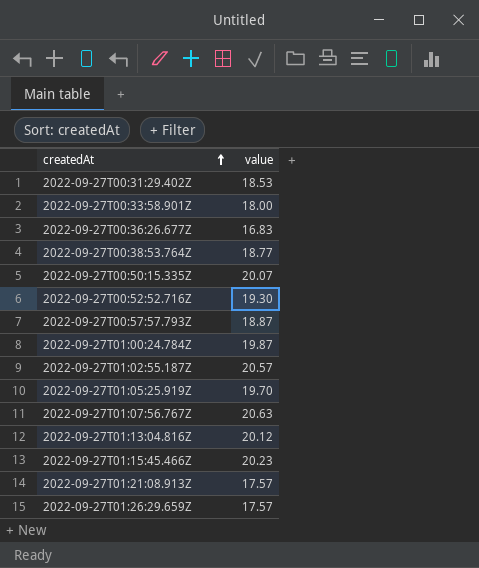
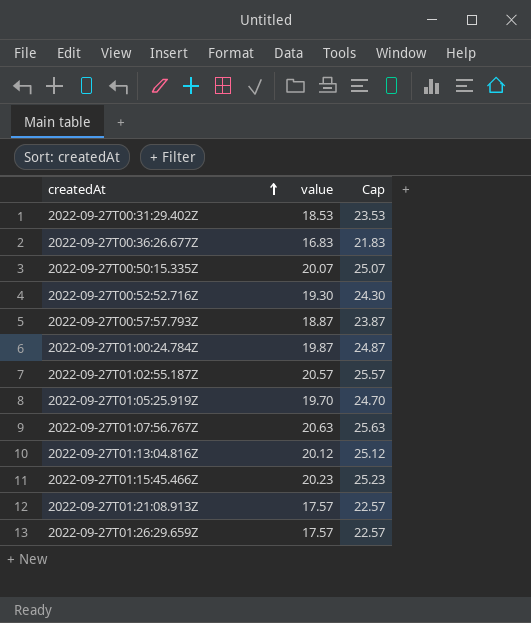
column Cap | formula: none -> [value] + 5
row 2022-09-27T00:33:58.901Z: 18.00 -> none
row 2022-09-27T00:38:53.764Z: 18.77 -> none

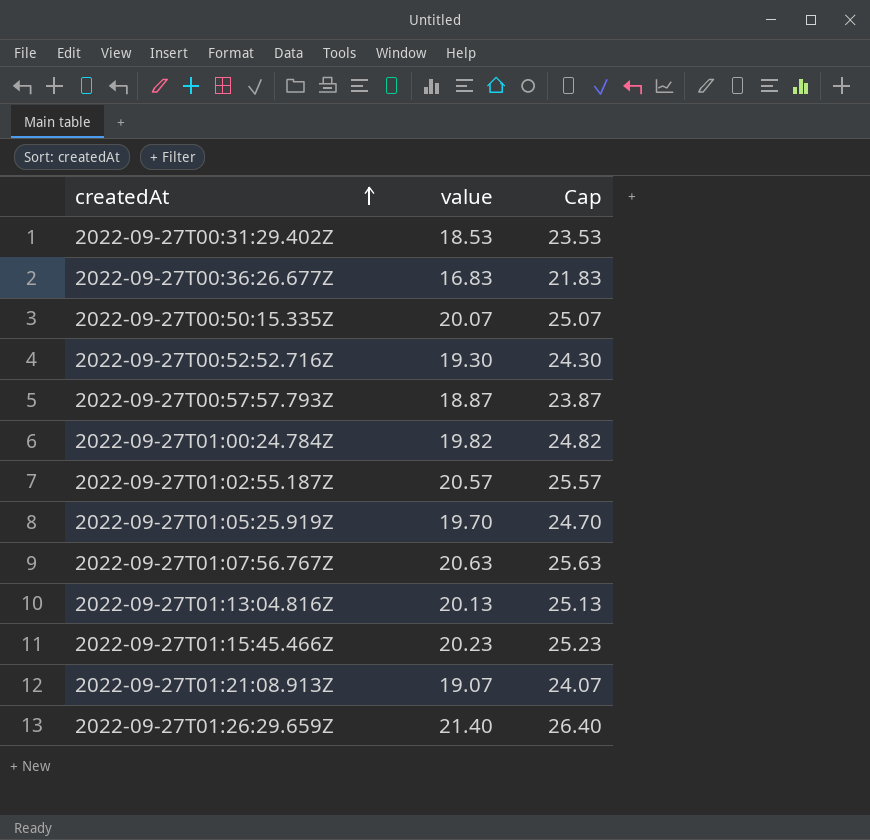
2022-09-27T01:00:24.784Z | value: 19.87 -> 19.82
2022-09-27T01:00:24.784Z | Cap: 24.87 -> 24.82
2022-09-27T01:13:04.816Z | value: 20.12 -> 20.13
2022-09-27T01:13:04.816Z | Cap: 25.12 -> 25.13
2022-09-27T01:21:08.913Z | value: 17.57 -> 19.07
2022-09-27T01:21:08.913Z | Cap: 22.57 -> 24.07
2022-09-27T01:26:29.659Z | value: 17.57 -> 21.40
2022-09-27T01:26:29.659Z | Cap: 22.57 -> 26.40

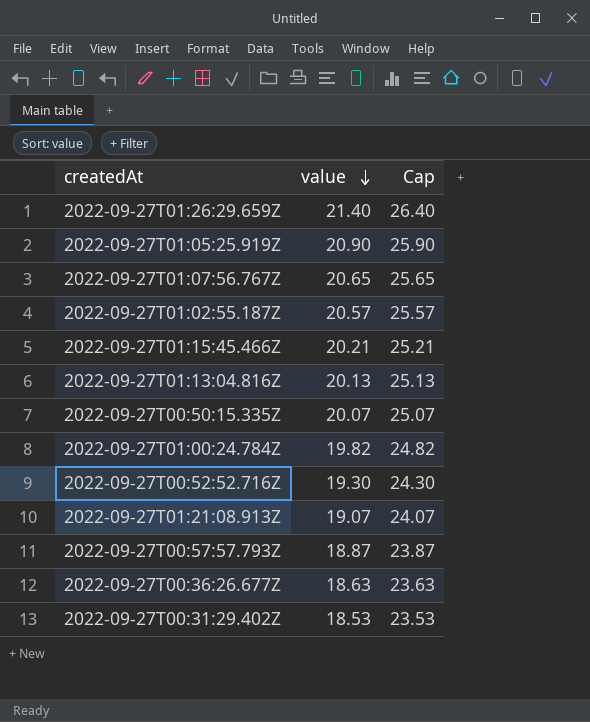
row order: createdAt ascending -> value descending
2022-09-27T01:05:25.919Z | value: 19.70 -> 20.90
2022-09-27T01:05:25.919Z | Cap: 24.70 -> 25.90
2022-09-27T01:07:56.767Z | value: 20.63 -> 20.65
2022-09-27T01:07:56.767Z | Cap: 25.63 -> 25.65
2022-09-27T01:15:45.466Z | value: 20.23 -> 20.21
2022-09-27T01:15:45.466Z | Cap: 25.23 -> 25.21
2022-09-27T00:36:26.677Z | value: 16.83 -> 18.63
2022-09-27T00:36:26.677Z | Cap: 21.83 -> 23.63

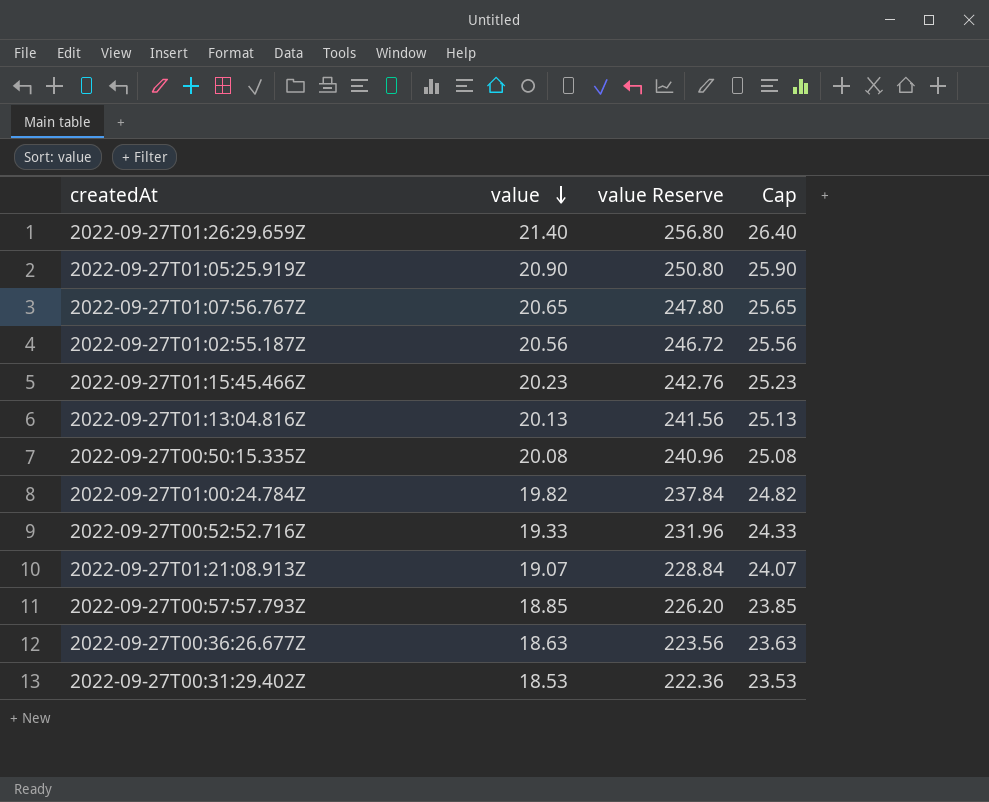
column value Reserve | formula: none -> [value] * 12
2022-09-27T01:02:55.187Z | value: 20.57 -> 20.56
2022-09-27T01:02:55.187Z | Cap: 25.57 -> 25.56
2022-09-27T01:15:45.466Z | value: 20.21 -> 20.23
2022-09-27T01:15:45.466Z | Cap: 25.21 -> 25.23
2022-09-27T00:50:15.335Z | value: 20.07 -> 20.08
2022-09-27T00:50:15.335Z | Cap: 25.07 -> 25.08
2022-09-27T00:52:52.716Z | value: 19.30 -> 19.33
2022-09-27T00:52:52.716Z | Cap: 24.30 -> 24.33
2022-09-27T00:57:57.793Z | value: 18.87 -> 18.85
2022-09-27T00:57:57.793Z | Cap: 23.87 -> 23.85

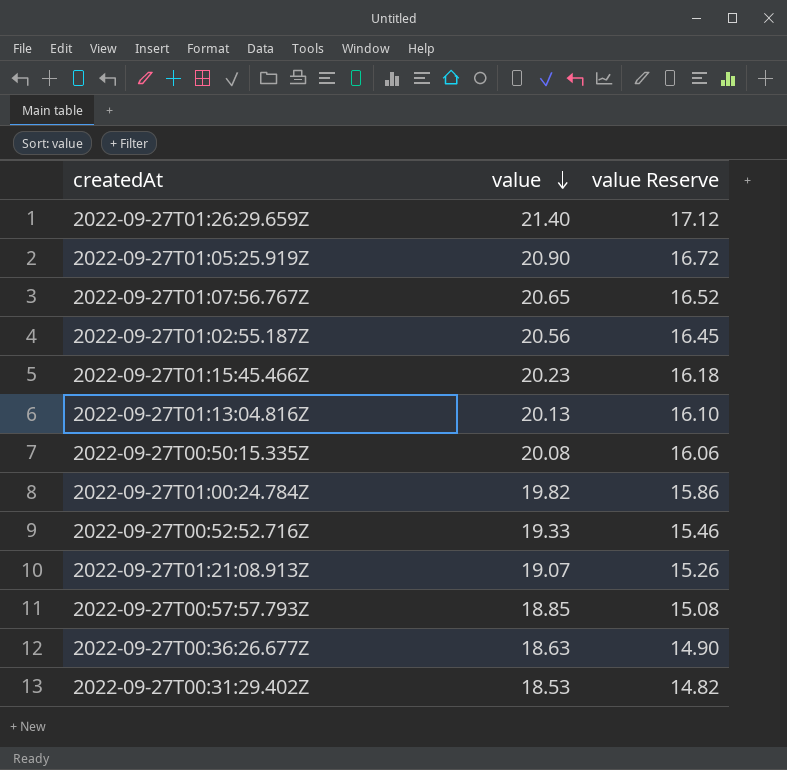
column Cap | formula: [value] + 5 -> none
column value Reserve | formula: [value] * 12 -> [value] * 0.8

